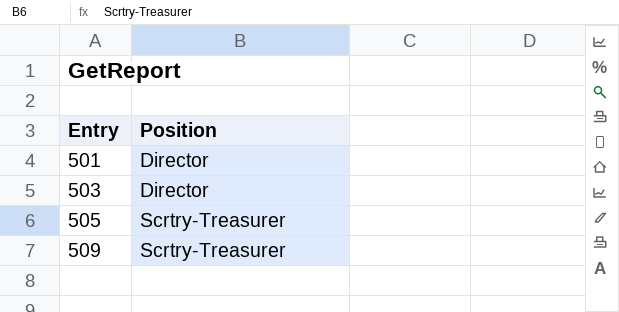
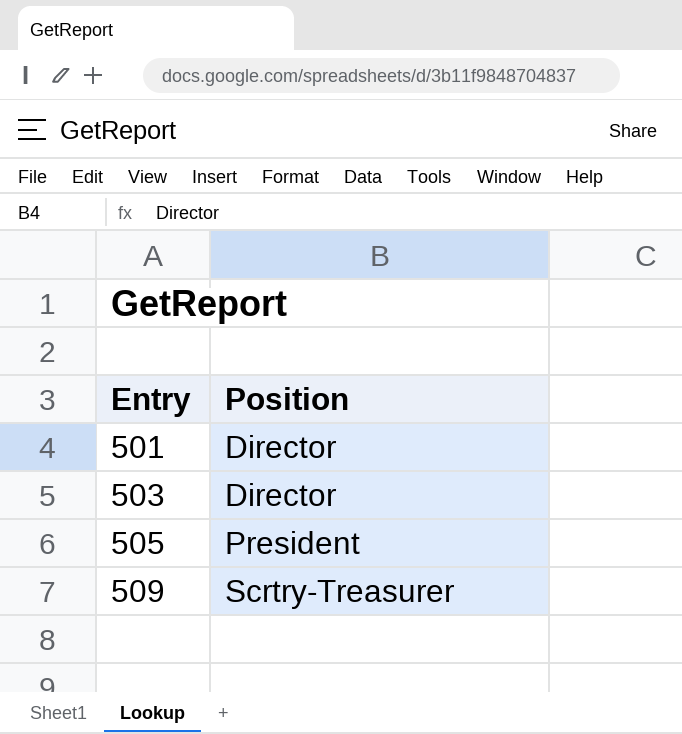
505 | Position: Scrtry-Treasurer -> President

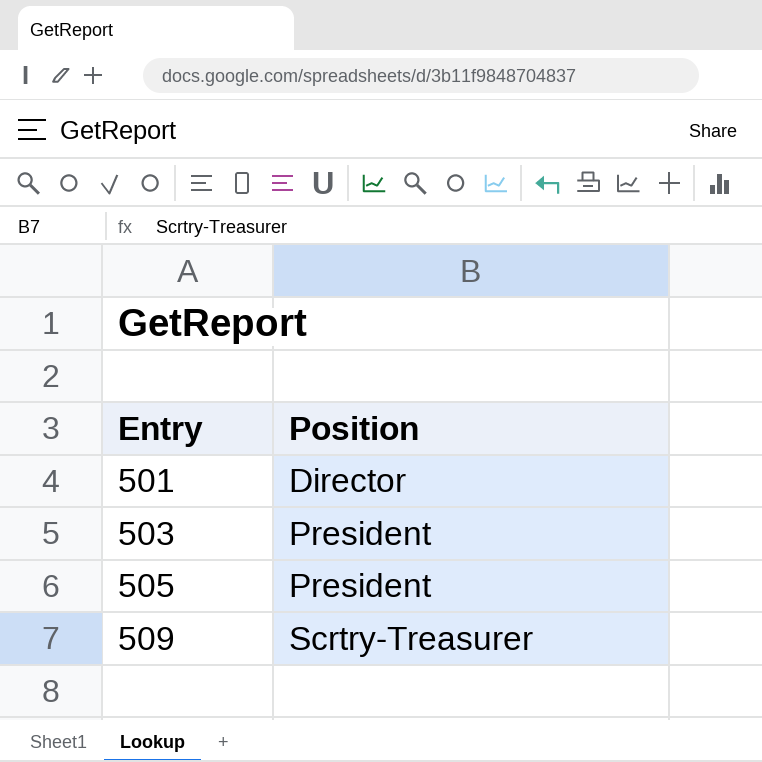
503 | Position: Director -> President

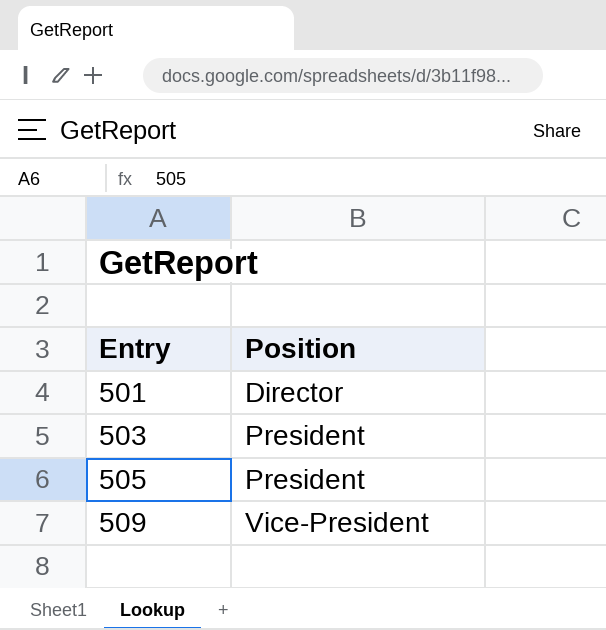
509 | Position: Scrtry-Treasurer -> Vice-President

